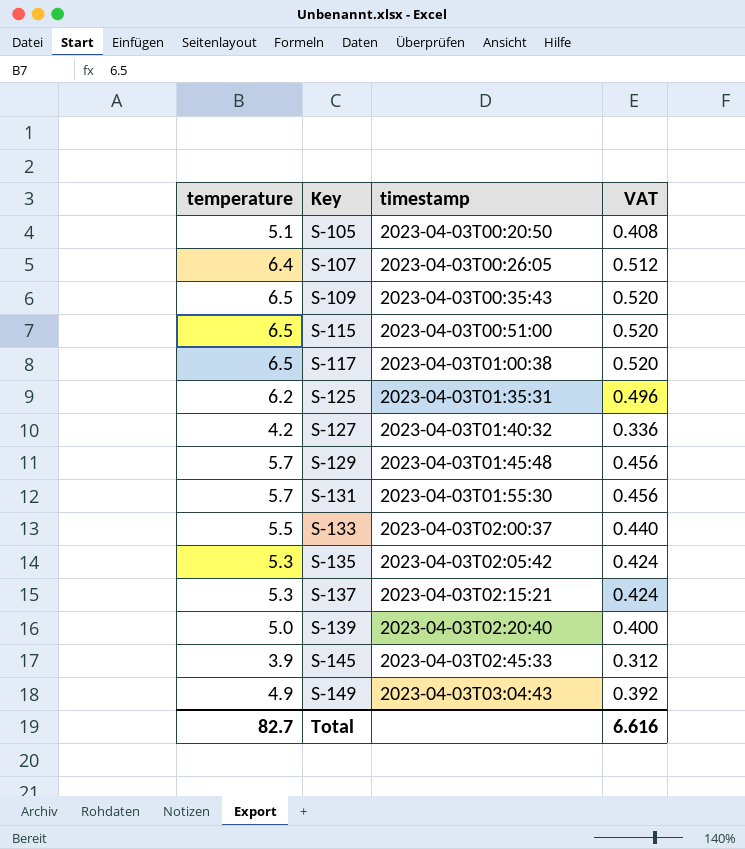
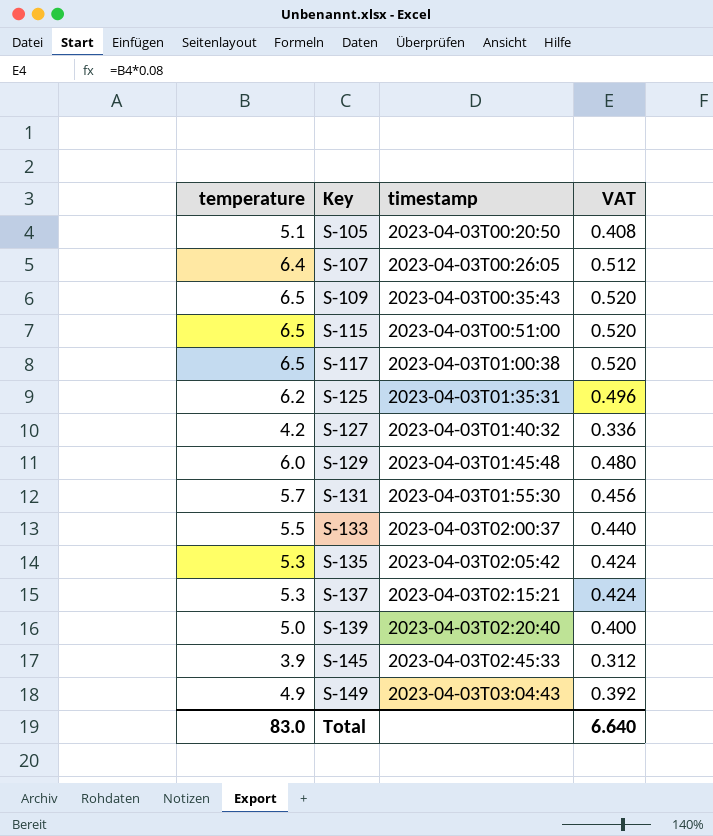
S-129 | temperature: 5.7 -> 6.0
S-129 | VAT: 0.456 -> 0.480
Total | temperature: 82.7 -> 83.0
Total | VAT: 6.616 -> 6.640

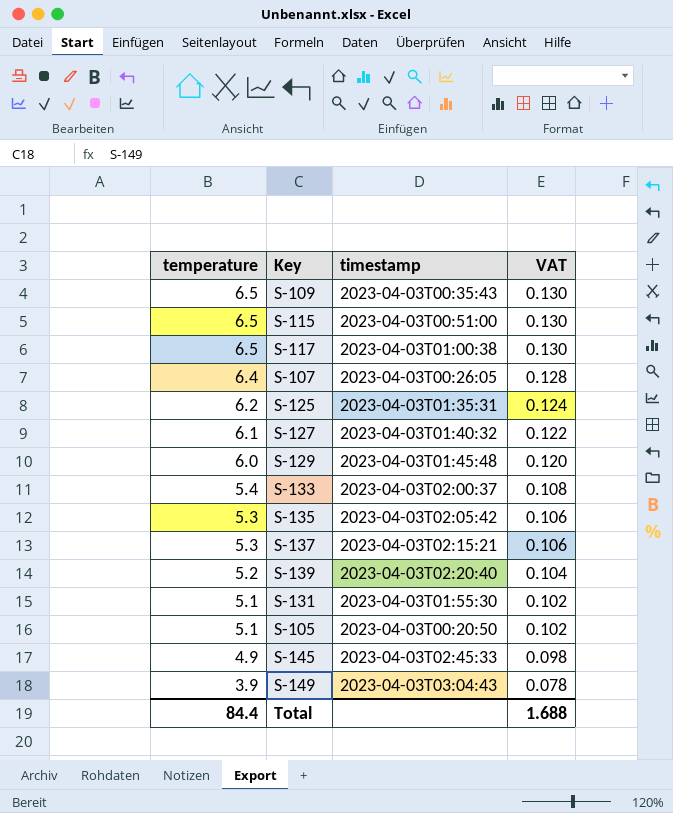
row order: Key ascending -> temperature descending
column VAT | formula: [temperature] * 0.08 -> [temperature] * 0.02
S-127 | temperature: 4.2 -> 6.1
S-133 | temperature: 5.5 -> 5.4
S-139 | temperature: 5.0 -> 5.2
S-131 | temperature: 5.7 -> 5.1
S-145 | temperature: 3.9 -> 4.9
S-149 | temperature: 4.9 -> 3.9
Total | temperature: 83.0 -> 84.4
Total | VAT: 6.640 -> 1.688

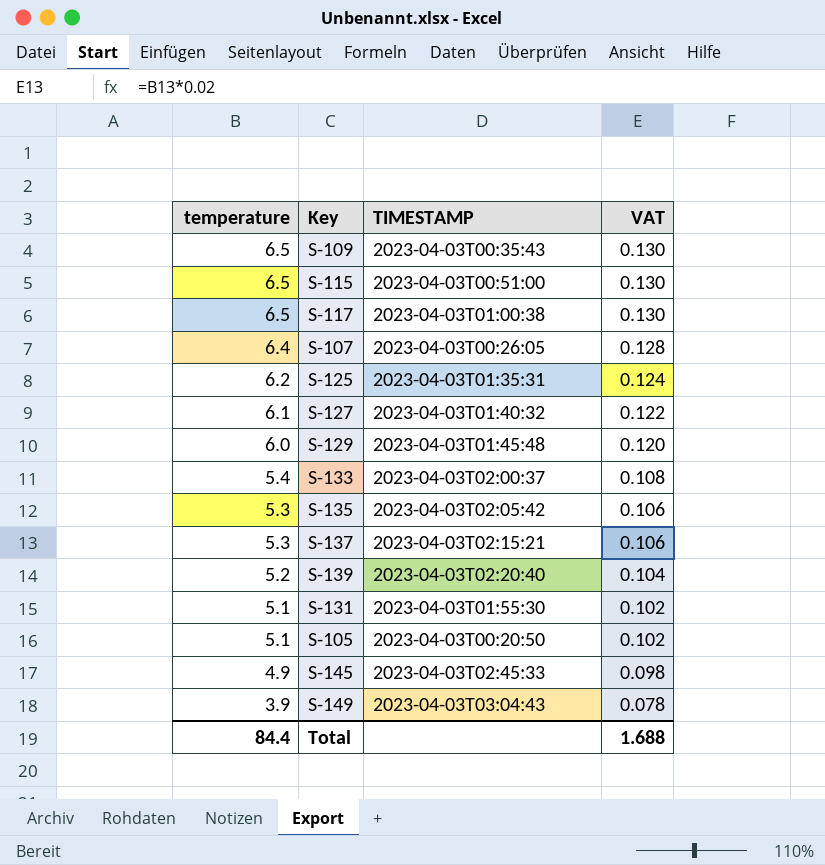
column name: timestamp -> TIMESTAMP

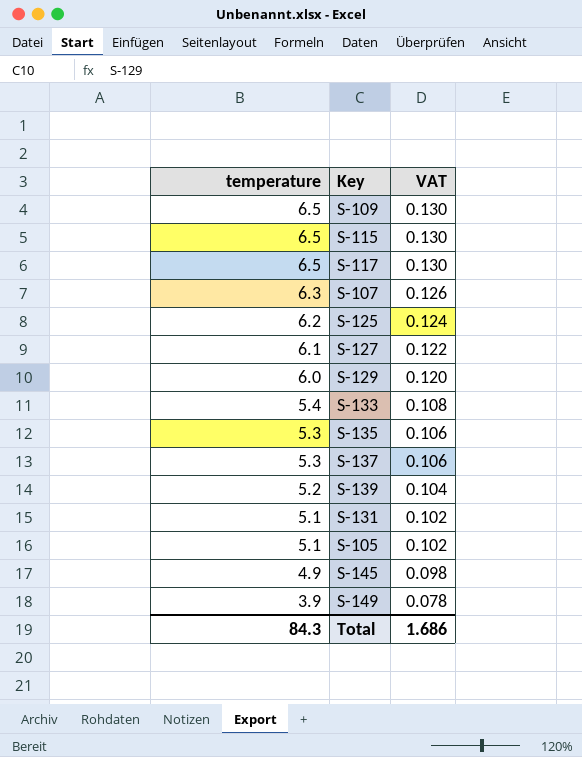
column TIMESTAMP | position: 3 -> none
S-107 | temperature: 6.4 -> 6.3
S-107 | VAT: 0.128 -> 0.126
Total | temperature: 84.4 -> 84.3
Total | VAT: 1.688 -> 1.686

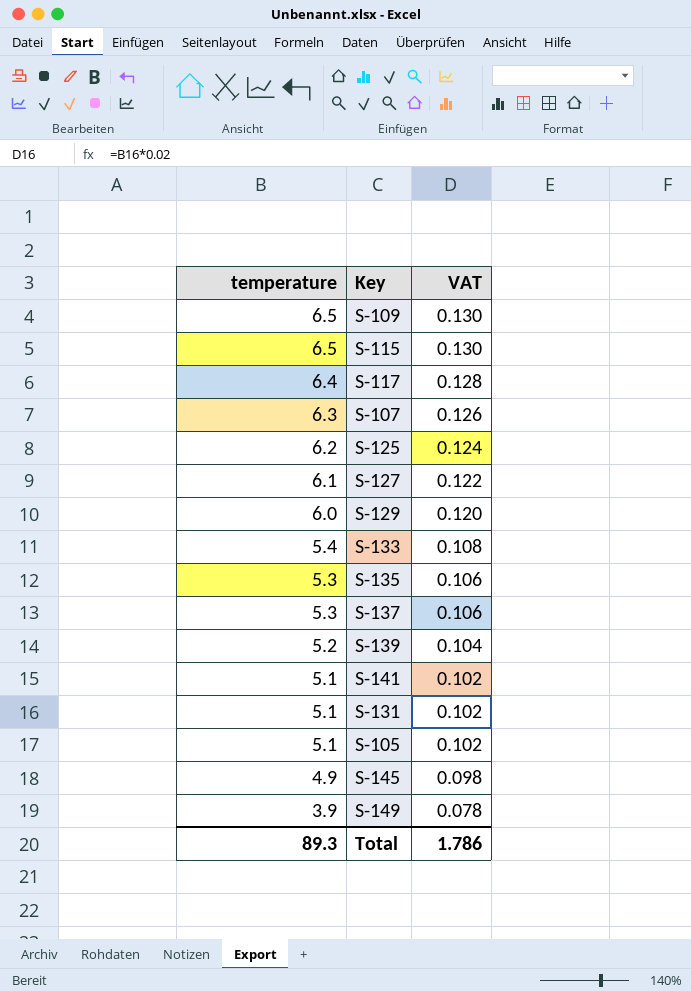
S-117 | temperature: 6.5 -> 6.4
S-117 | VAT: 0.130 -> 0.128
row S-141: none -> 5.1 | 0.102
Total | temperature: 84.3 -> 89.3
Total | VAT: 1.686 -> 1.786

